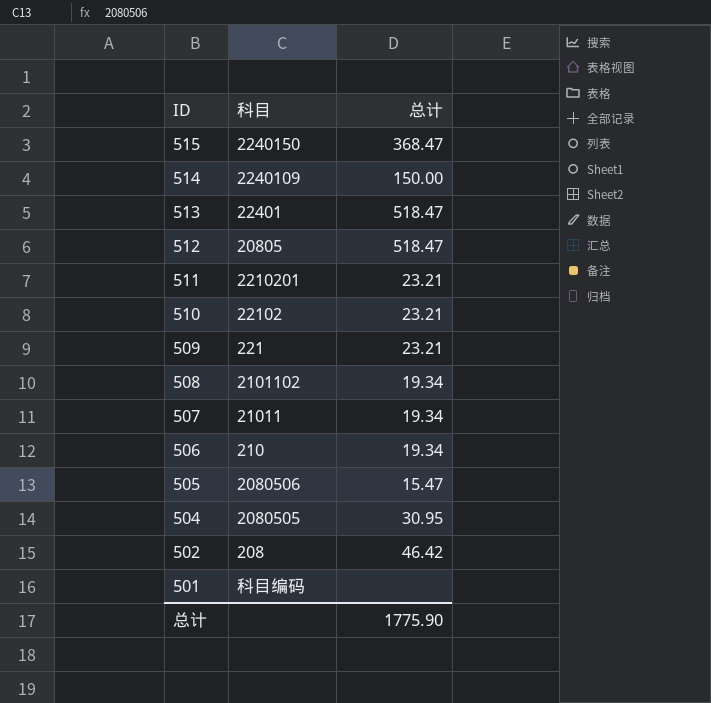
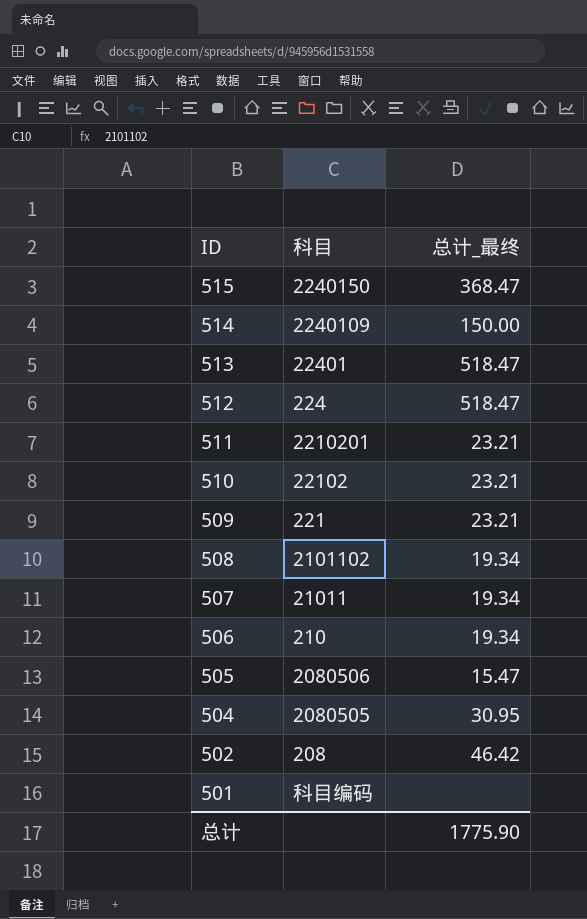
column name: 总计 -> 总计_最终
512 | 科目: 20805 -> 224

